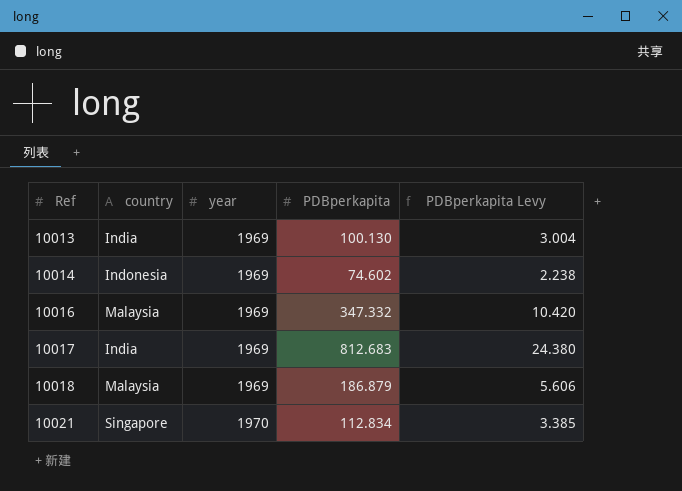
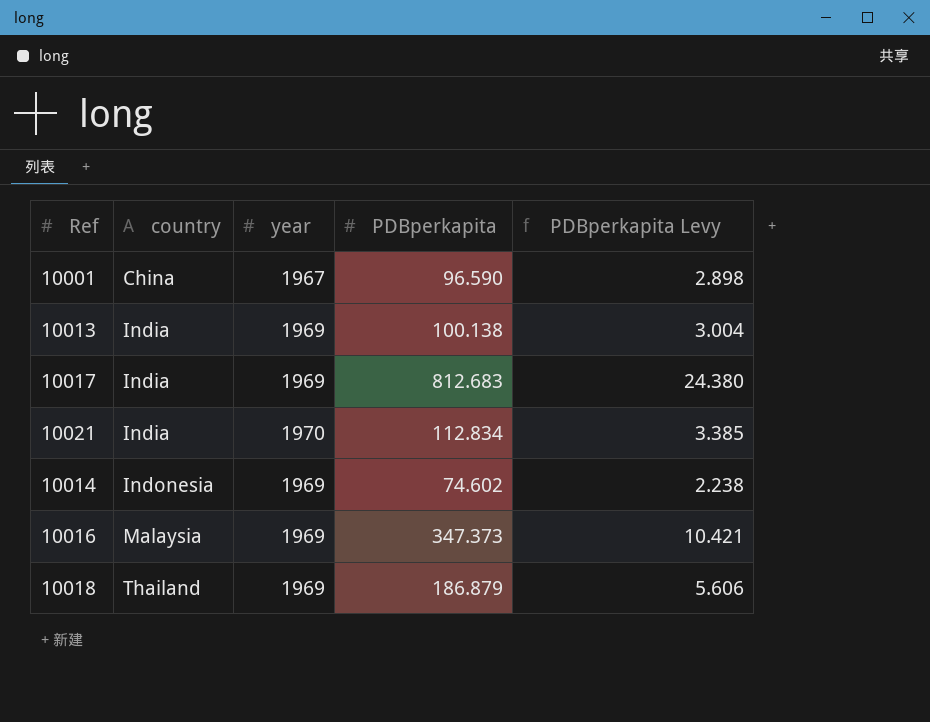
row order: Ref ascending -> country ascending
row 10001: none -> China | 1967 | 96.590 | 2.898
10013 | PDBperkapita: 100.130 -> 100.138
10021 | country: Singapore -> India
10016 | PDBperkapita: 347.332 -> 347.373
10016 | PDBperkapita Levy: 10.420 -> 10.421
10018 | country: Malaysia -> Thailand

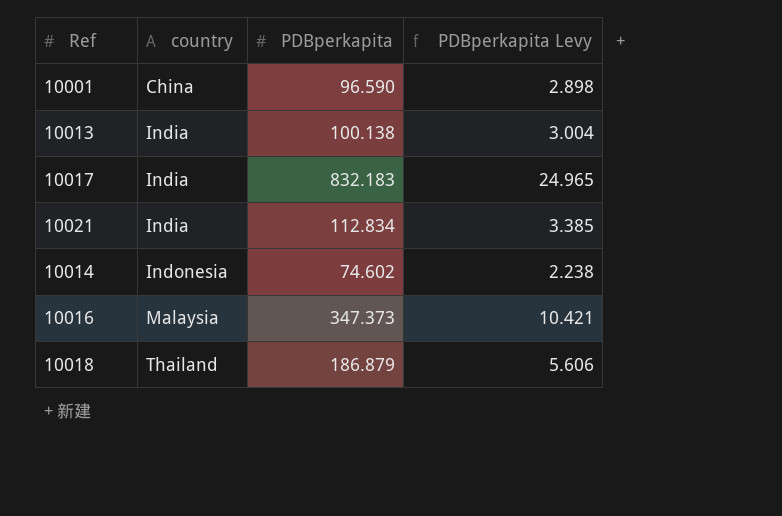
column year | position: 3 -> none
10017 | PDBperkapita: 812.683 -> 832.183
10017 | PDBperkapita Levy: 24.380 -> 24.965

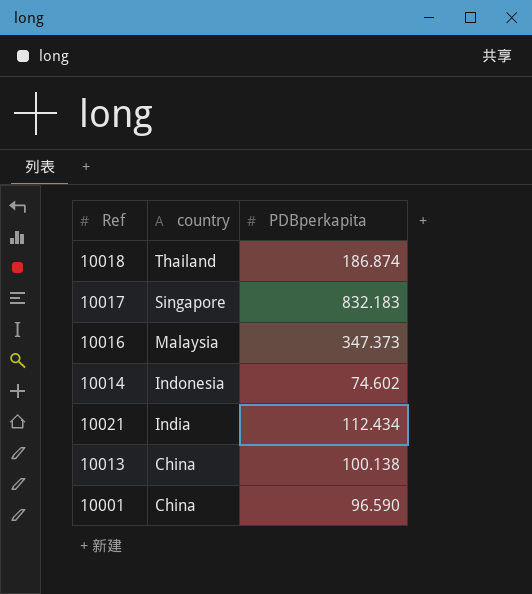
row order: country ascending -> country descending
column PDBperkapita Levy | formula: [PDBperkapita] * 0.03 -> none
10018 | PDBperkapita: 186.879 -> 186.874
10017 | country: India -> Singapore
10021 | PDBperkapita: 112.834 -> 112.434
10013 | country: India -> China

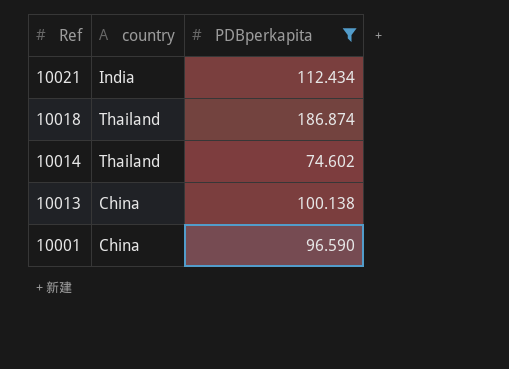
filter: none -> PDBperkapita <= 186.874
row order: country descending -> Ref descending
10014 | country: Indonesia -> Thailand

